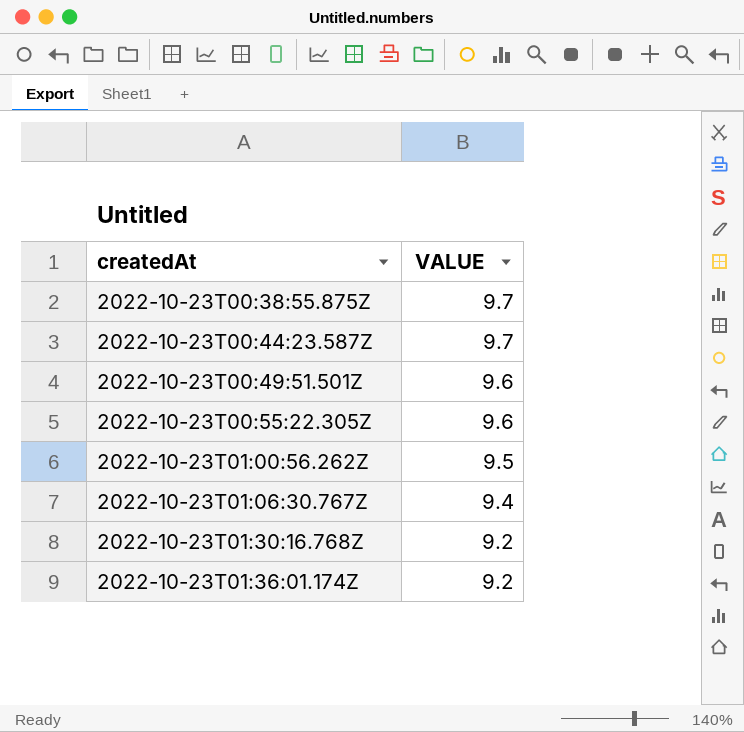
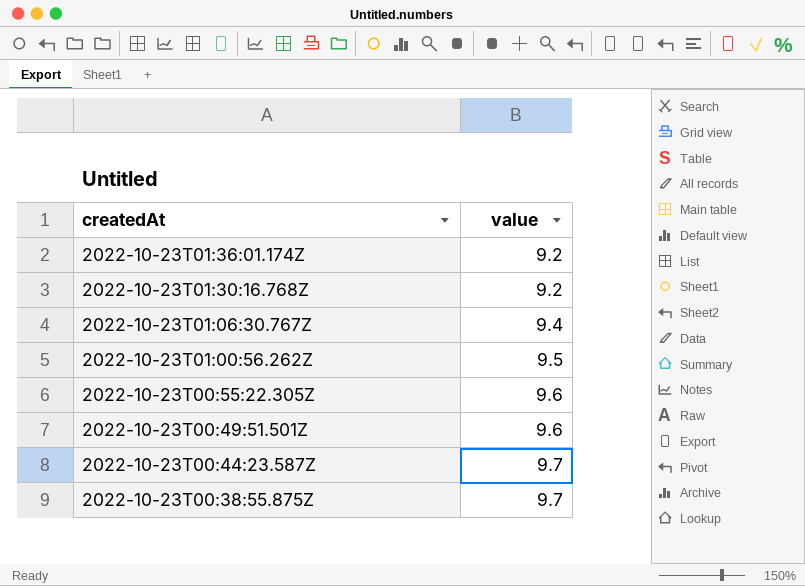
row order: createdAt ascending -> createdAt descending
column name: VALUE -> value

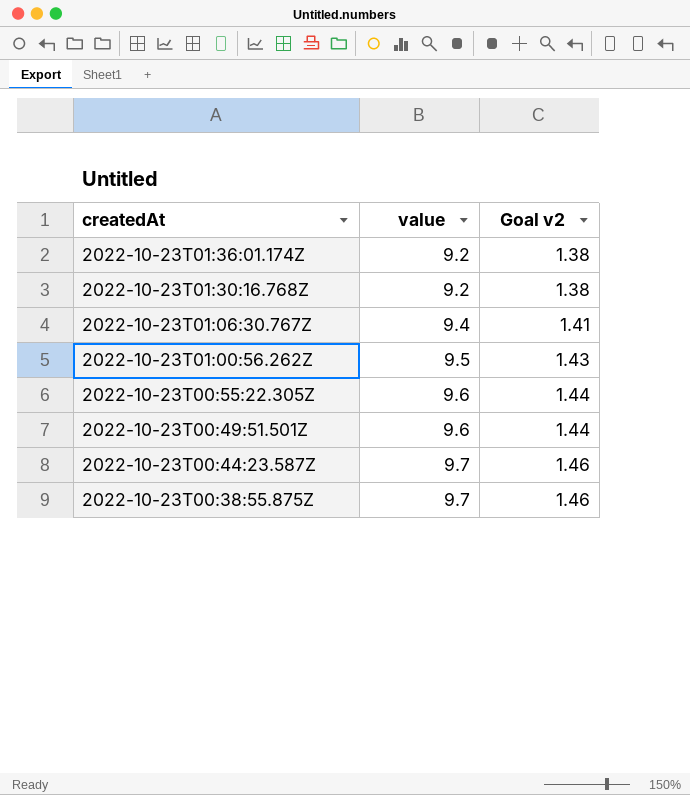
column Goal v2 | formula: none -> [value] * 0.15

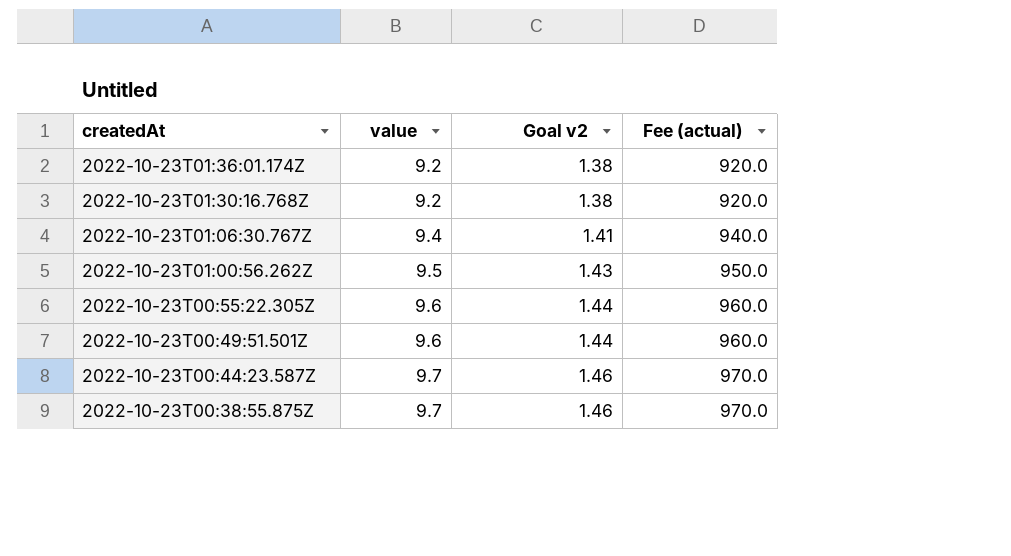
column Fee (actual) | formula: none -> [value] * 100

